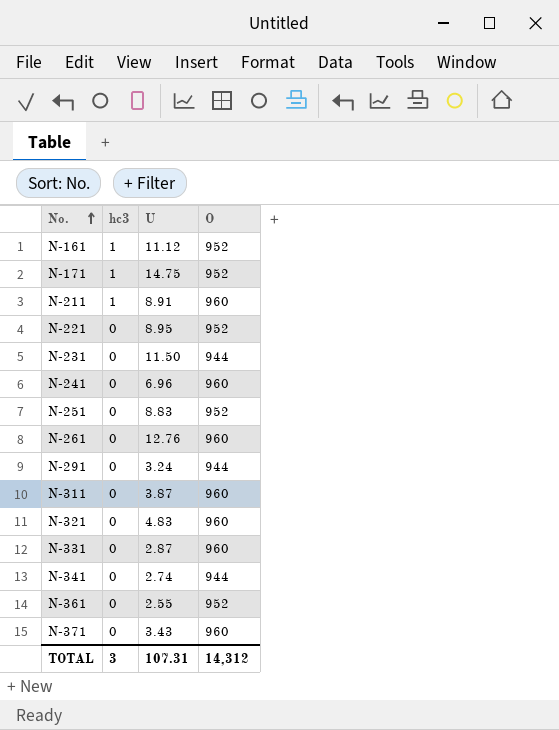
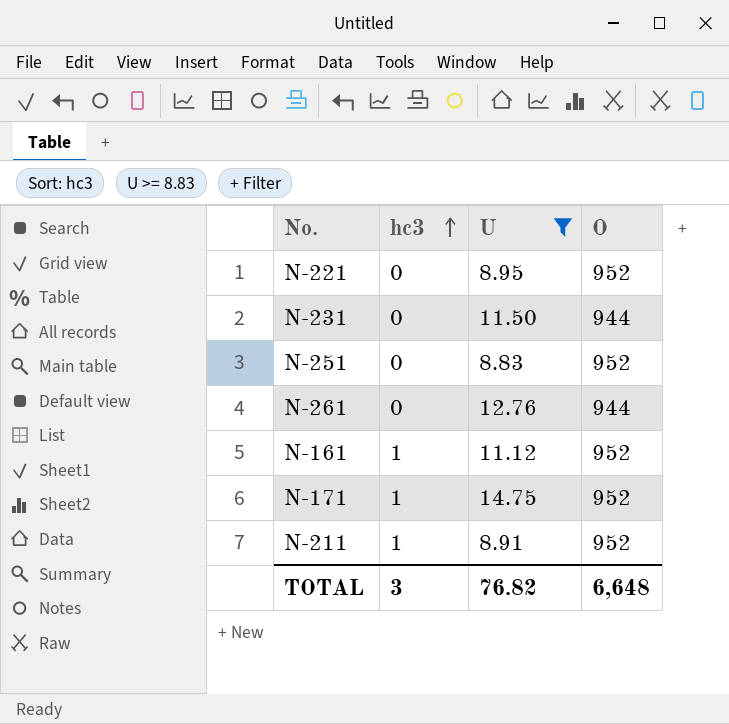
filter: none -> U >= 8.83
row order: No. ascending -> hc3 ascending
N-261 | O: 960 -> 944
N-211 | O: 960 -> 952
TOTAL | U: 107.31 -> 76.82
TOTAL | O: 14,312 -> 6,648

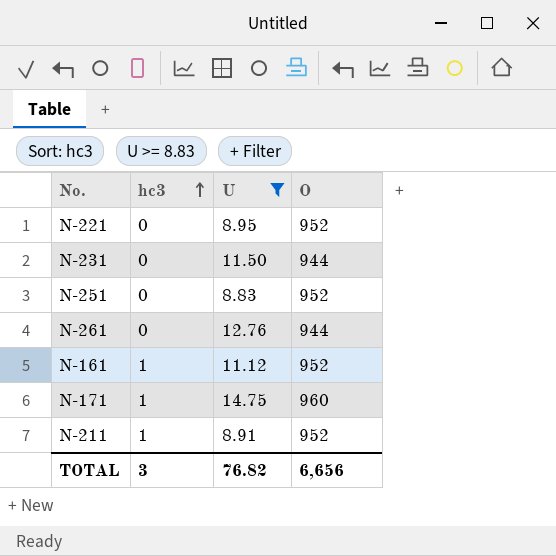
N-171 | O: 952 -> 960
TOTAL | O: 6,648 -> 6,656

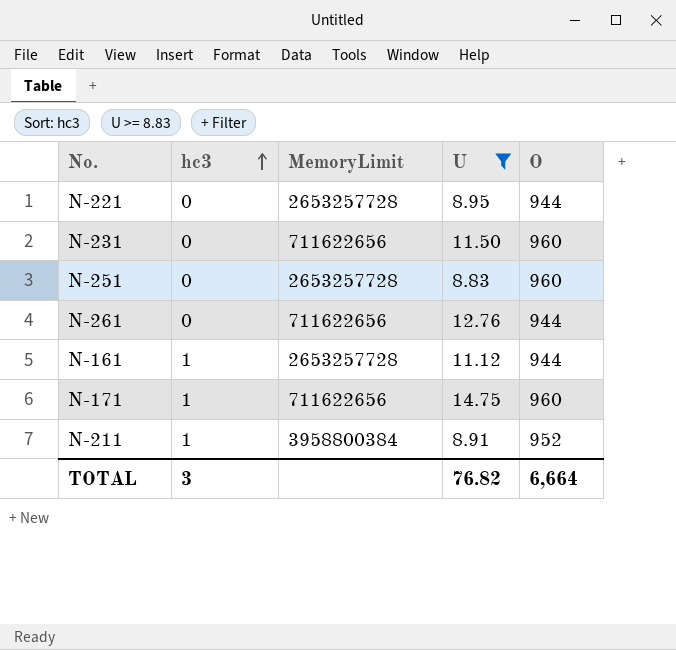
column MemoryLimit | position: none -> 3
N-221 | O: 952 -> 944
N-231 | O: 944 -> 960
N-251 | O: 952 -> 960
N-161 | O: 952 -> 944
TOTAL | O: 6,656 -> 6,664

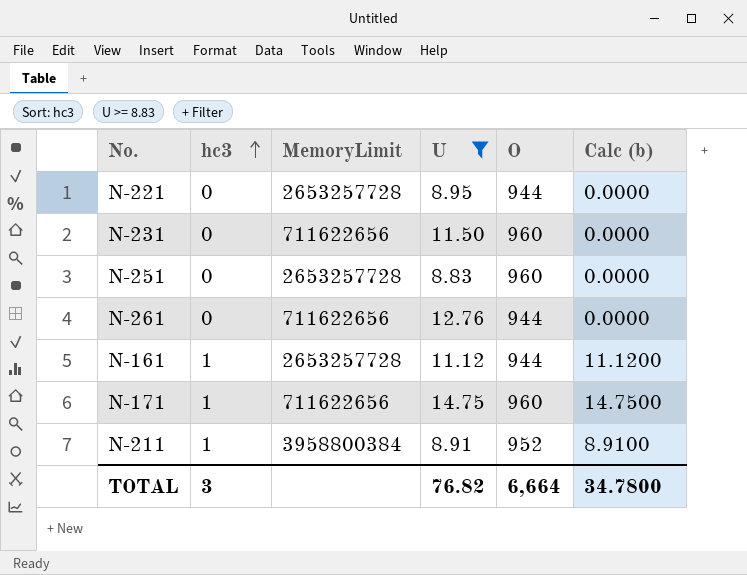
column Calc (b) | formula: none -> [hc3] * [U]

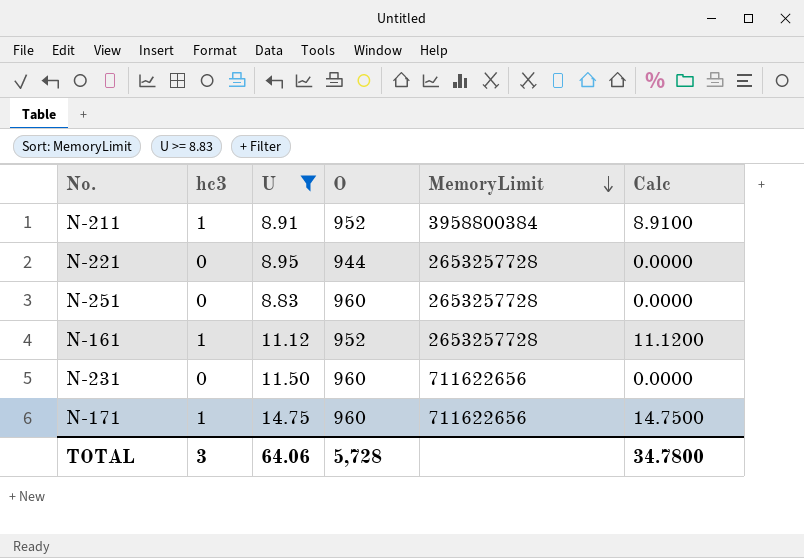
row order: hc3 ascending -> MemoryLimit descending
column MemoryLimit | position: 3 -> 5
column name: Calc (b) -> Calc
row N-261: 0 | 711622656 | 12.76 | 944 | 0.0000 -> none
N-161 | O: 944 -> 952
TOTAL | U: 76.82 -> 64.06
TOTAL | O: 6,664 -> 5,728

